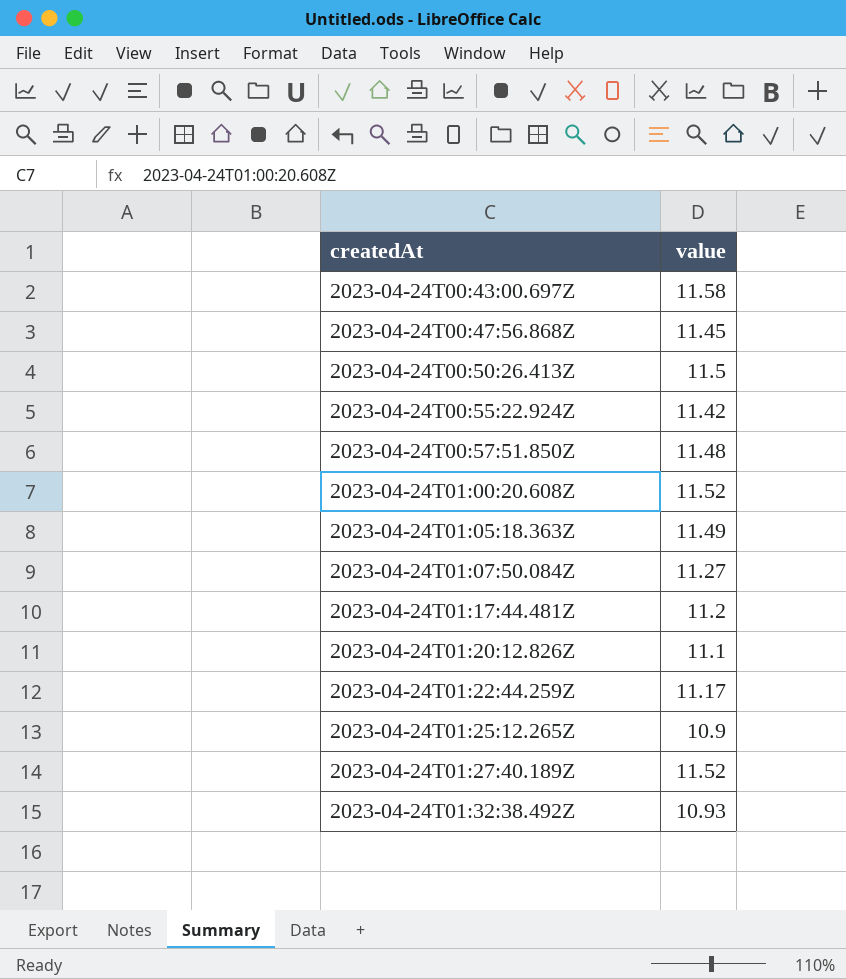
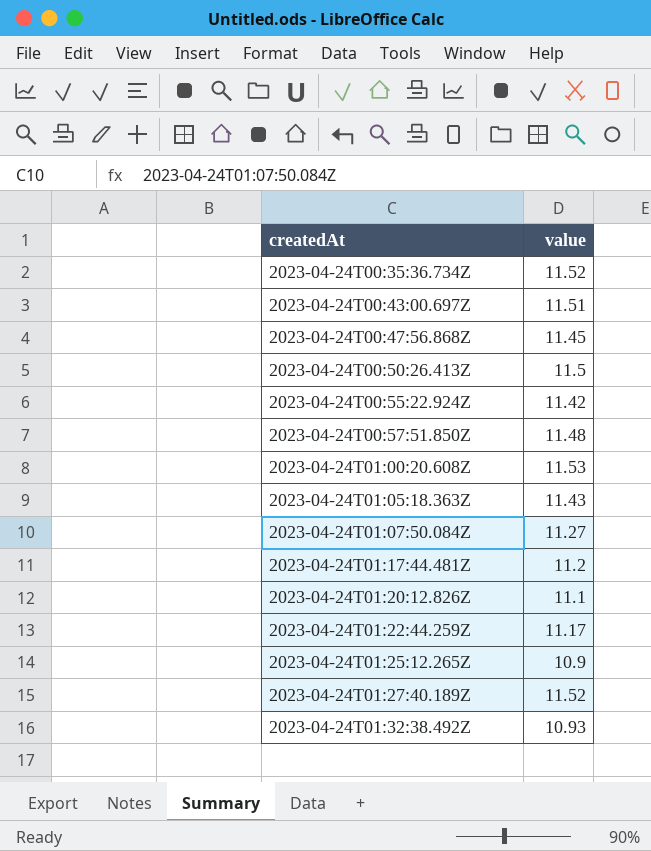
row 2023-04-24T00:35:36.734Z: none -> 11.52
2023-04-24T00:43:00.697Z | value: 11.58 -> 11.51
2023-04-24T01:00:20.608Z | value: 11.52 -> 11.53
2023-04-24T01:05:18.363Z | value: 11.49 -> 11.43

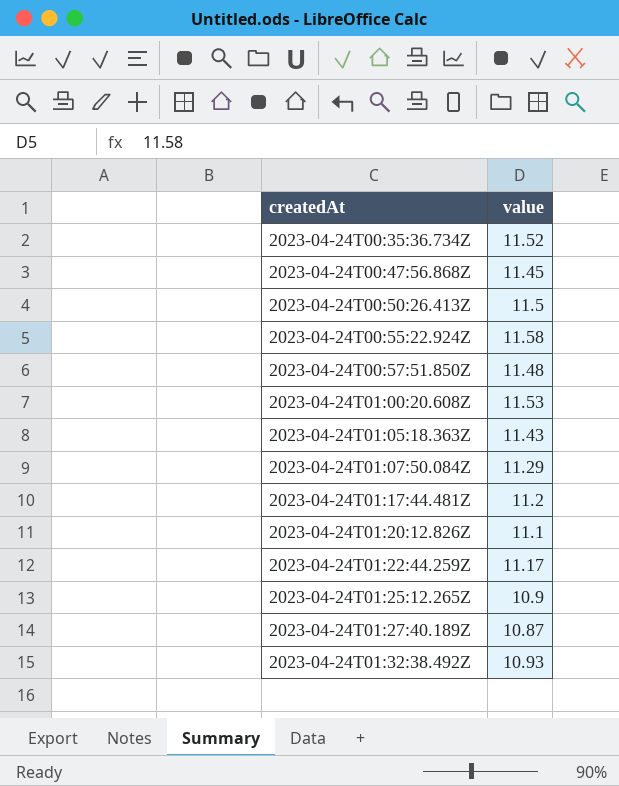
row 2023-04-24T00:43:00.697Z: 11.51 -> none
2023-04-24T00:55:22.924Z | value: 11.42 -> 11.58
2023-04-24T01:07:50.084Z | value: 11.27 -> 11.29
2023-04-24T01:27:40.189Z | value: 11.52 -> 10.87

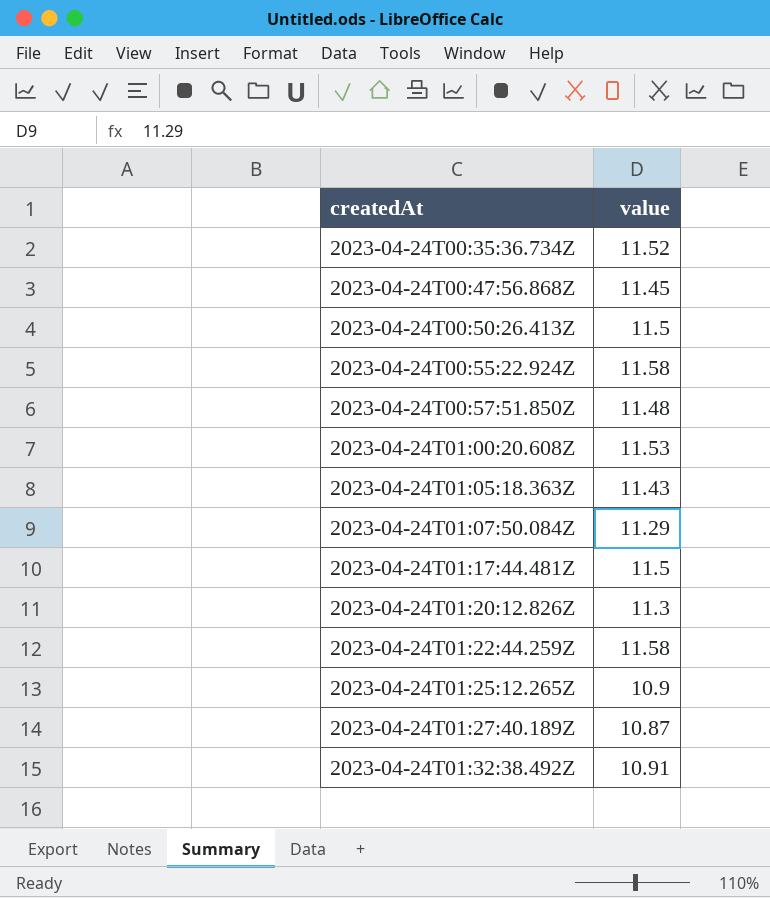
2023-04-24T01:17:44.481Z | value: 11.2 -> 11.5
2023-04-24T01:20:12.826Z | value: 11.1 -> 11.3
2023-04-24T01:22:44.259Z | value: 11.17 -> 11.58
2023-04-24T01:32:38.492Z | value: 10.93 -> 10.91

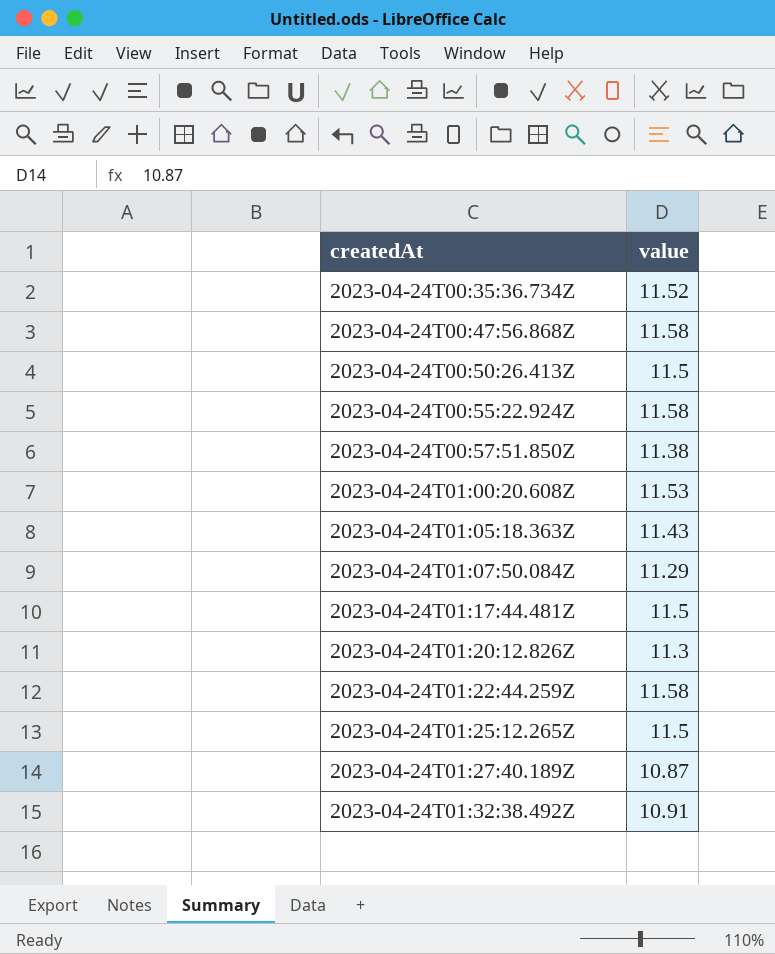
2023-04-24T00:47:56.868Z | value: 11.45 -> 11.58
2023-04-24T00:57:51.850Z | value: 11.48 -> 11.38
2023-04-24T01:25:12.265Z | value: 10.9 -> 11.5

